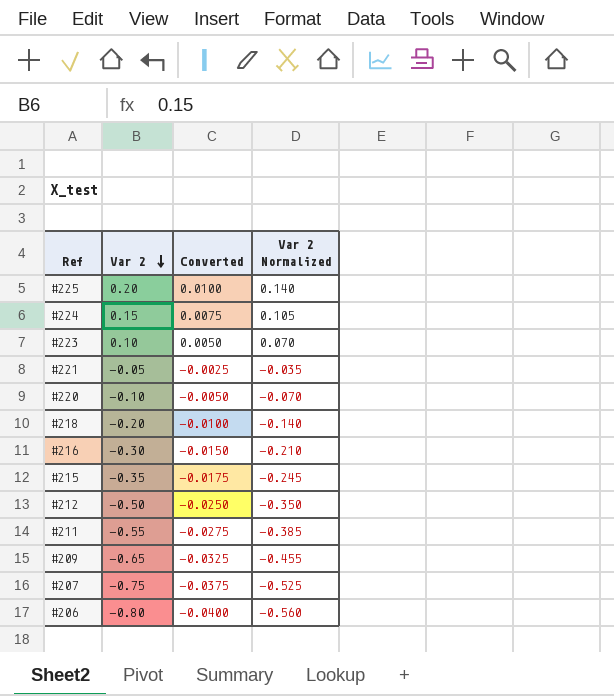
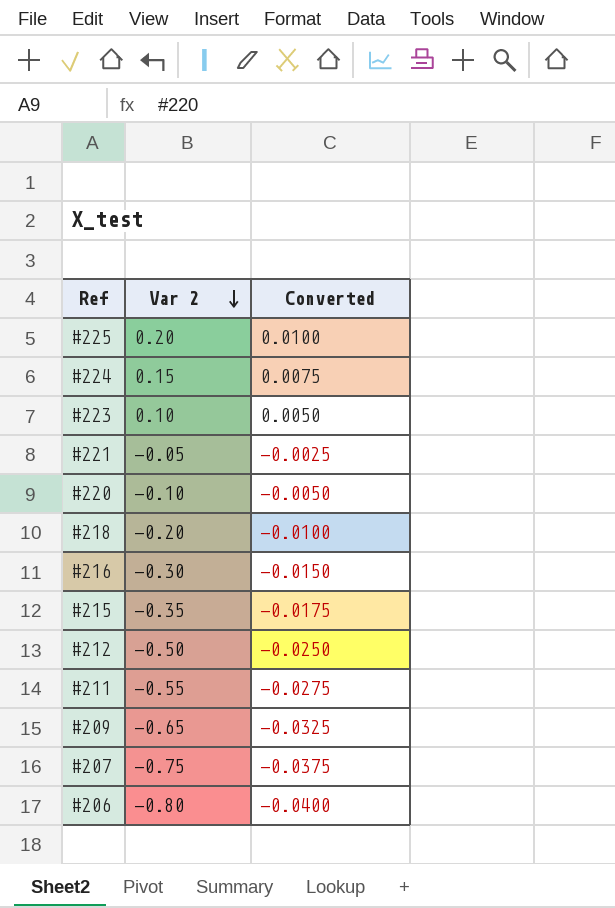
column Var 2 Normalized | formula: [Var 2] * 0.7 -> none

